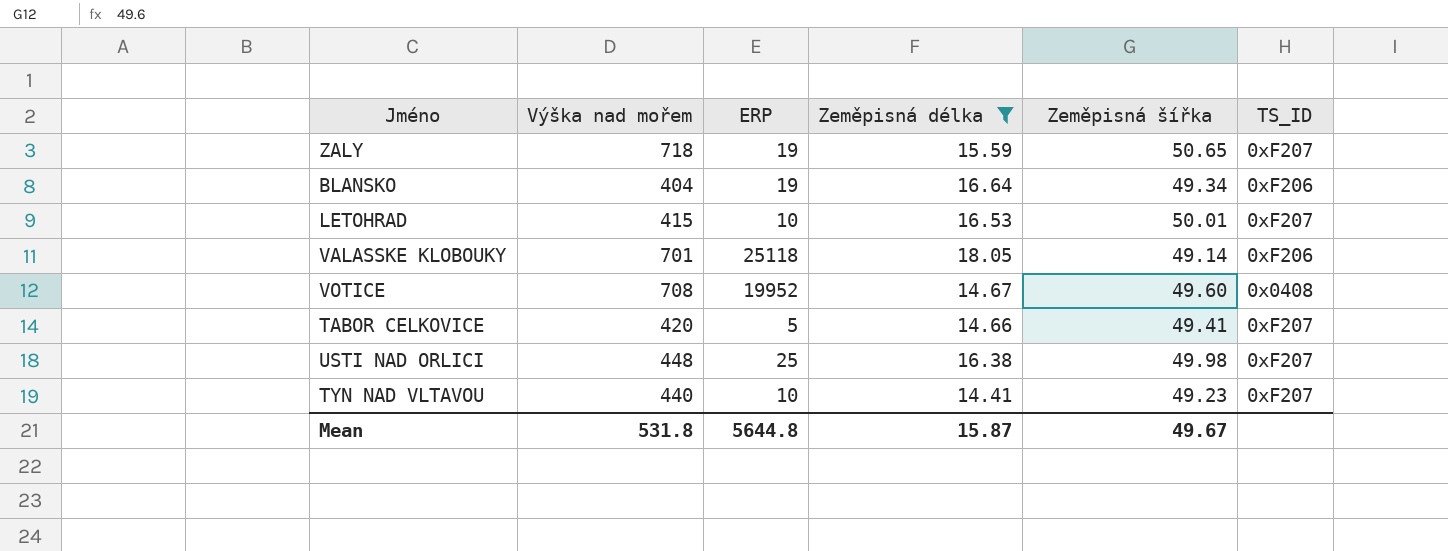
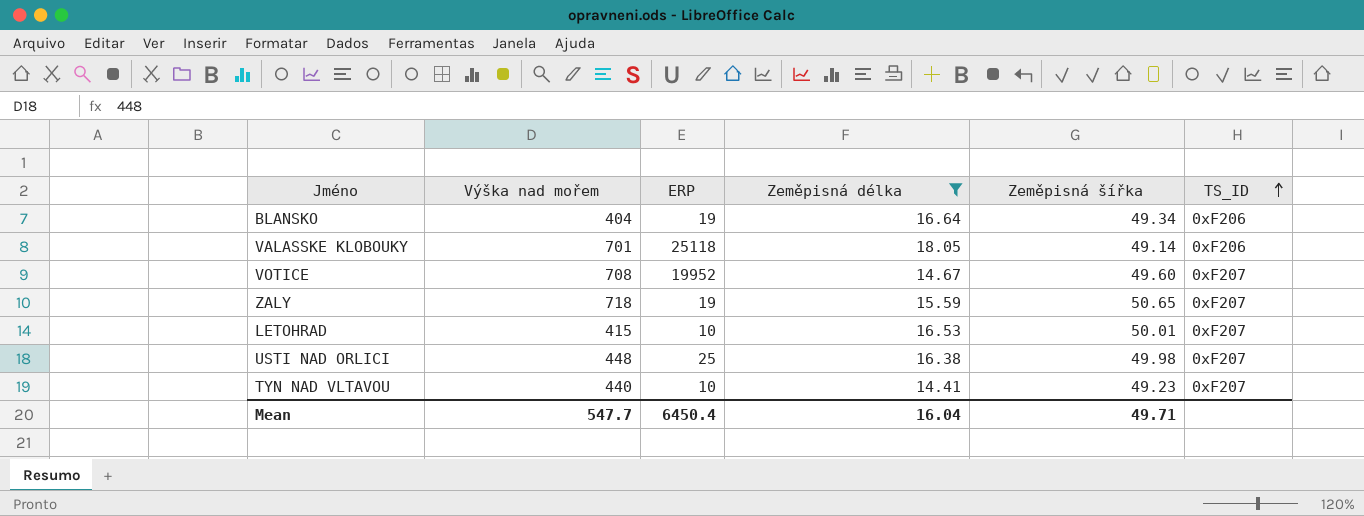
row order: none -> TS_ID ascending
row TABOR CELKOVICE: 420 | 5 | 14.66 | 49.41 | 0xF207 -> none
VOTICE | TS_ID: 0x0408 -> 0xF207
Mean | Výška nad mořem: 531.8 -> 547.7
Mean | ERP: 5644.8 -> 6450.4
Mean | Zeměpisná délka: 15.87 -> 16.04
Mean | Zeměpisná šířka: 49.67 -> 49.71

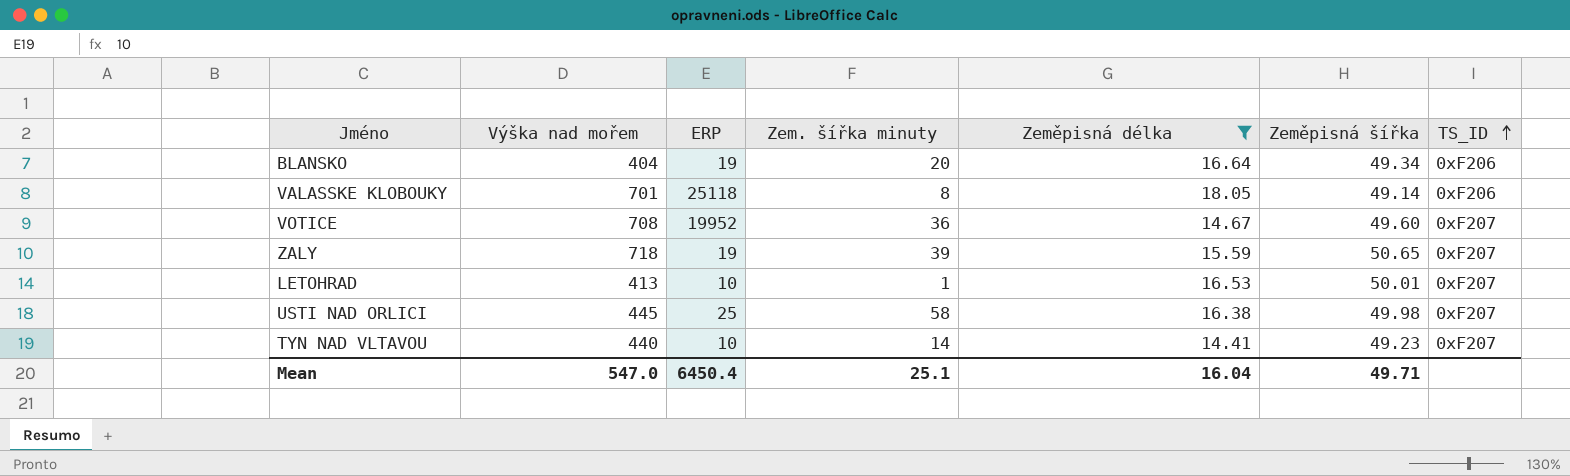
column Zem. šířka minuty | position: none -> 4
LETOHRAD | Výška nad mořem: 415 -> 413
USTI NAD ORLICI | Výška nad mořem: 448 -> 445
Mean | Výška nad mořem: 547.7 -> 547.0

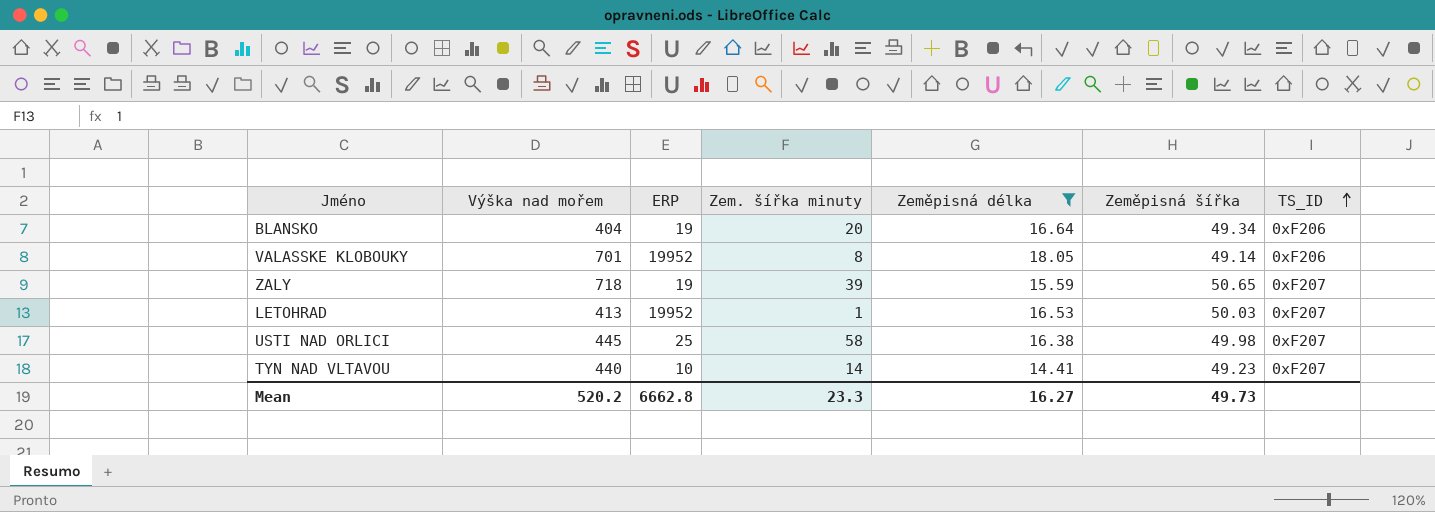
row VOTICE: 708 | 19952 | 36 | 14.67 | 49.60 | 0xF207 -> none
VALASSKE KLOBOUKY | ERP: 25118 -> 19952
LETOHRAD | ERP: 10 -> 19952
LETOHRAD | Zeměpisná šířka: 50.01 -> 50.03
Mean | Výška nad mořem: 547.0 -> 520.2
Mean | ERP: 6450.4 -> 6662.8
Mean | Zem. šířka minuty: 25.1 -> 23.3
Mean | Zeměpisná délka: 16.04 -> 16.27
Mean | Zeměpisná šířka: 49.71 -> 49.73

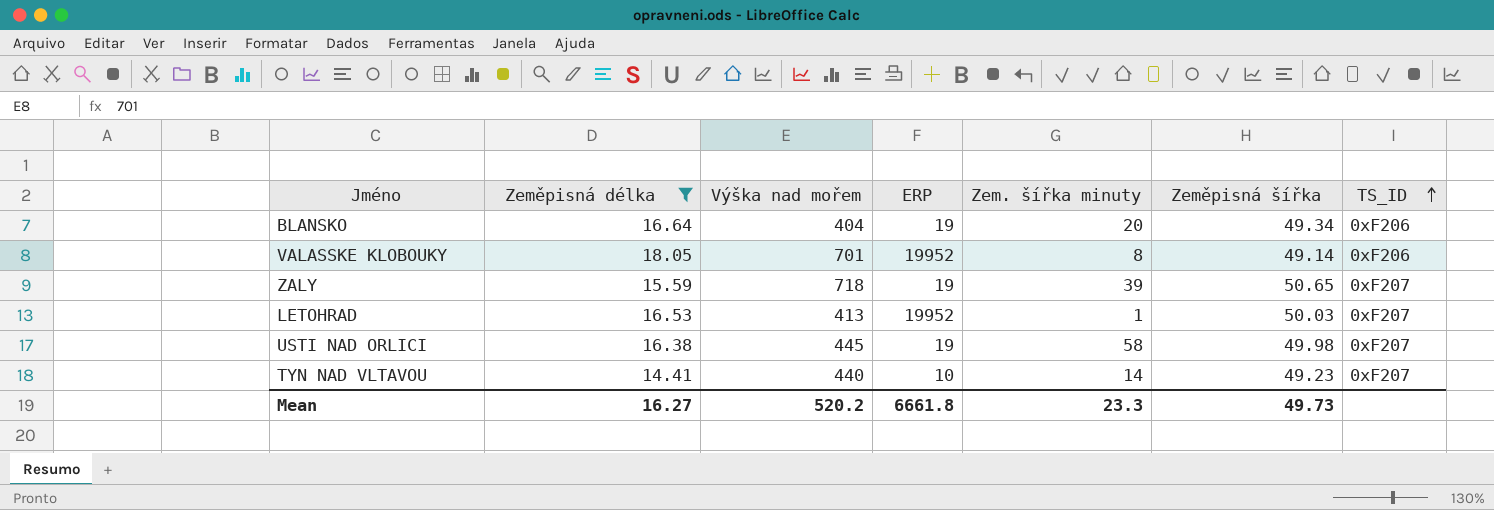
column Zeměpisná délka | position: 5 -> 2
USTI NAD ORLICI | ERP: 25 -> 19
Mean | ERP: 6662.8 -> 6661.8

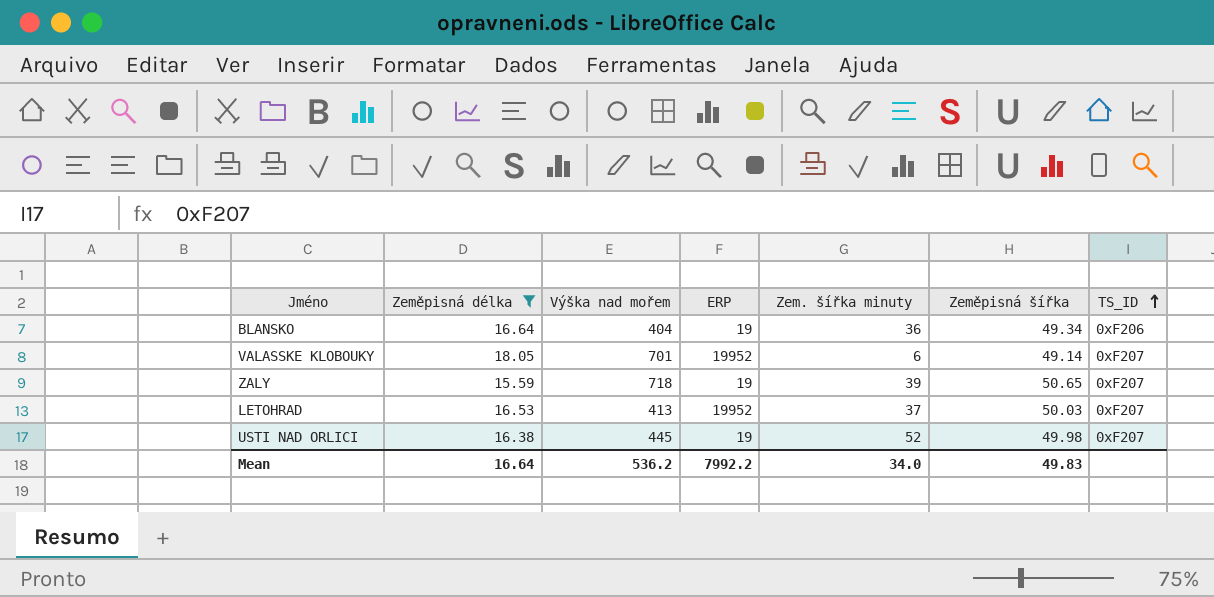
row TYN NAD VLTAVOU: 14.41 | 440 | 10 | 14 | 49.23 | 0xF207 -> none
BLANSKO | Zem. šířka minuty: 20 -> 36
VALASSKE KLOBOUKY | Zem. šířka minuty: 8 -> 6
VALASSKE KLOBOUKY | TS_ID: 0xF206 -> 0xF207
LETOHRAD | Zem. šířka minuty: 1 -> 37
USTI NAD ORLICI | Zem. šířka minuty: 58 -> 52
Mean | Zeměpisná délka: 16.27 -> 16.64
Mean | Výška nad mořem: 520.2 -> 536.2
Mean | ERP: 6661.8 -> 7992.2
Mean | Zem. šířka minuty: 23.3 -> 34.0
Mean | Zeměpisná šířka: 49.73 -> 49.83

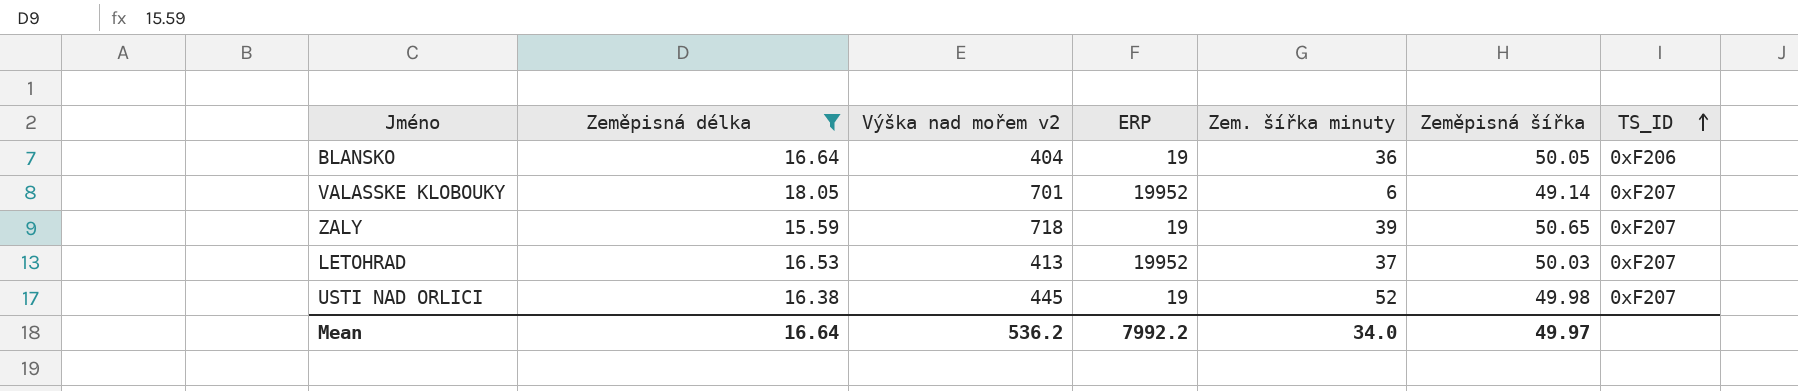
column name: Výška nad mořem -> Výška nad mořem v2
BLANSKO | Zeměpisná šířka: 49.34 -> 50.05
Mean | Zeměpisná šířka: 49.83 -> 49.97

